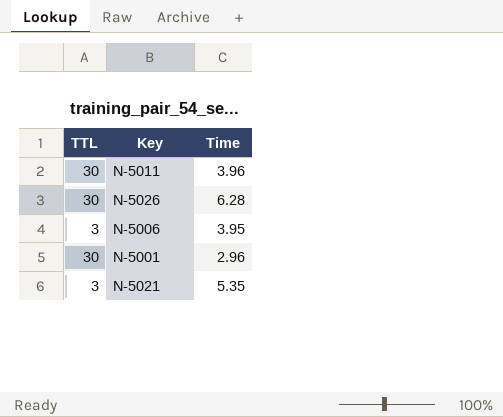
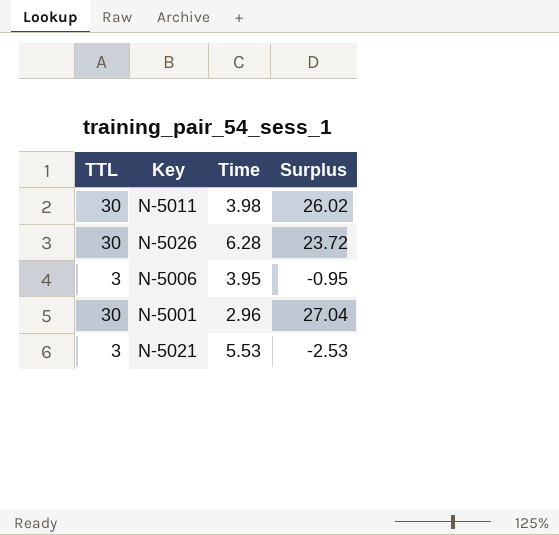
column Surplus | formula: none -> [TTL] - [Time]
N-5011 | Time: 3.96 -> 3.98
N-5021 | Time: 5.35 -> 5.53

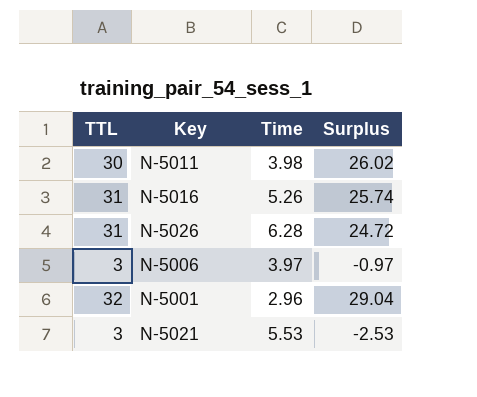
row N-5016: none -> 31 | 5.26 | 25.74
N-5026 | TTL: 30 -> 31
N-5026 | Surplus: 23.72 -> 24.72
N-5006 | Time: 3.95 -> 3.97
N-5006 | Surplus: -0.95 -> -0.97
N-5001 | TTL: 30 -> 32
N-5001 | Surplus: 27.04 -> 29.04

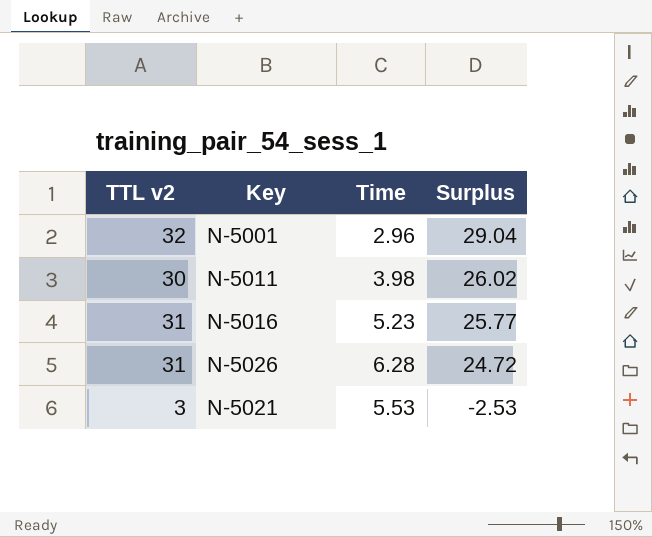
row order: none -> Surplus descending
column name: TTL -> TTL v2
row N-5006: 3 | 3.97 | -0.97 -> none
N-5016 | Time: 5.26 -> 5.23
N-5016 | Surplus: 25.74 -> 25.77

